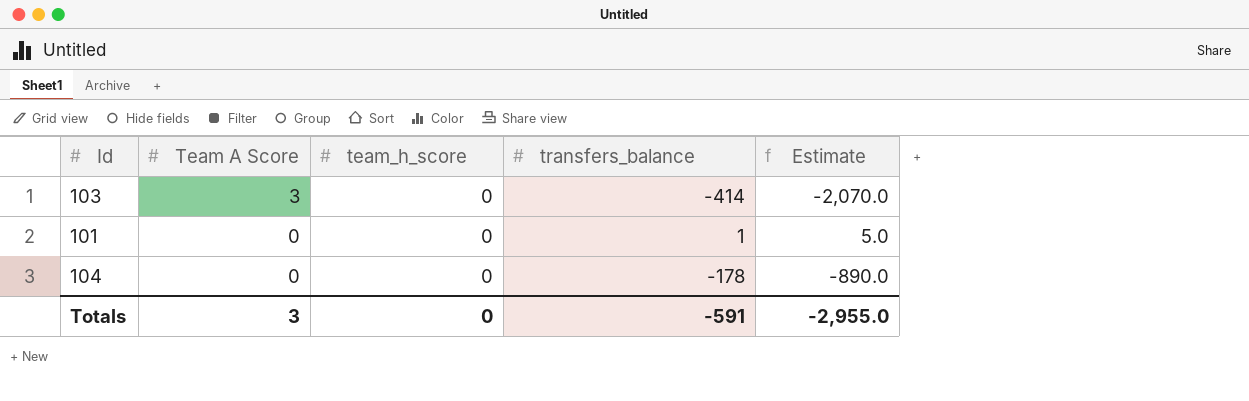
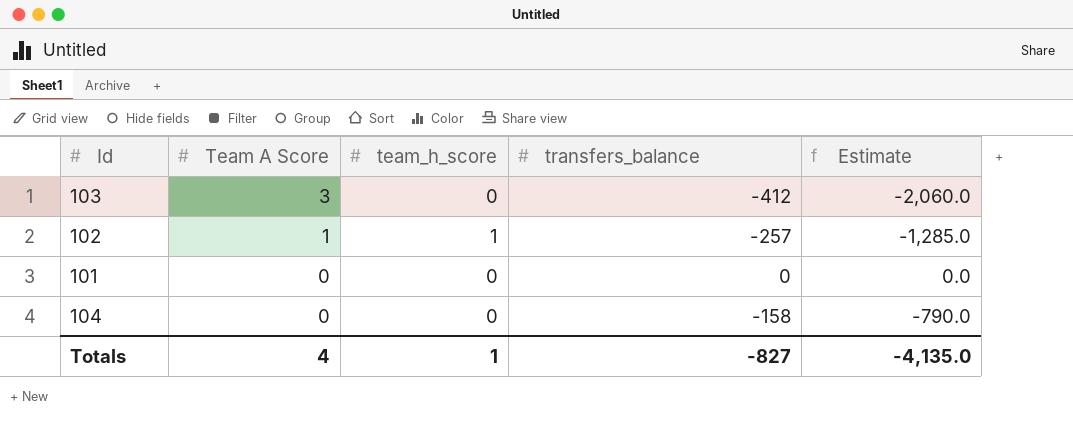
103 | transfers_balance: -414 -> -412
103 | Estimate: -2,070.0 -> -2,060.0
row 102: none -> 1 | 1 | -257 | -1,285.0
101 | transfers_balance: 1 -> 0
101 | Estimate: 5.0 -> 0.0
104 | transfers_balance: -178 -> -158
104 | Estimate: -890.0 -> -790.0
Totals | Team A Score: 3 -> 4
Totals | team_h_score: 0 -> 1
Totals | transfers_balance: -591 -> -827
Totals | Estimate: -2,955.0 -> -4,135.0

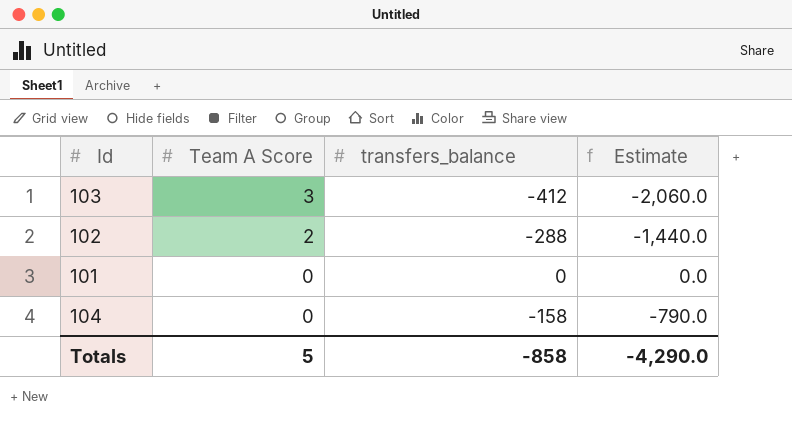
column team_h_score | position: 3 -> none
102 | Team A Score: 1 -> 2
102 | transfers_balance: -257 -> -288
102 | Estimate: -1,285.0 -> -1,440.0
Totals | Team A Score: 4 -> 5
Totals | transfers_balance: -827 -> -858
Totals | Estimate: -4,135.0 -> -4,290.0

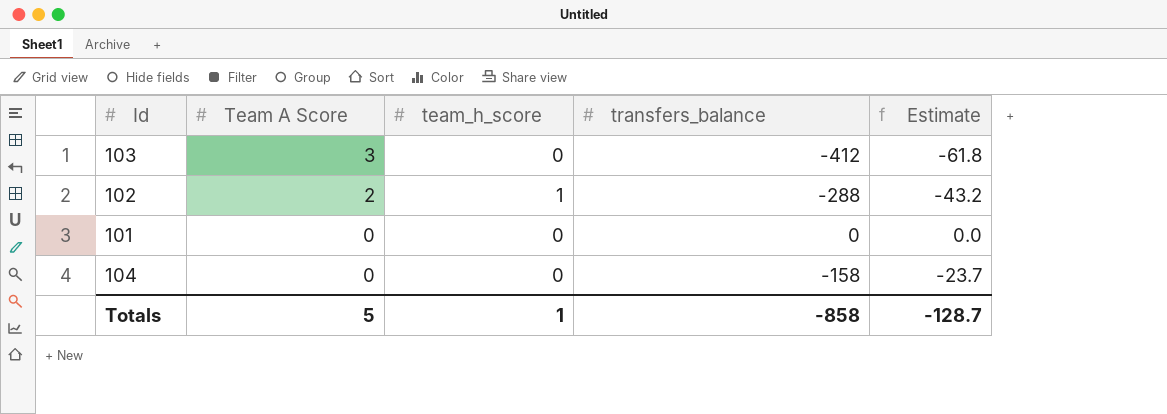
column team_h_score | position: none -> 3
column Estimate | formula: [transfers_balance] * 5 -> [transfers_balance] * 0.15
Totals | Estimate: -4,290.0 -> -128.7

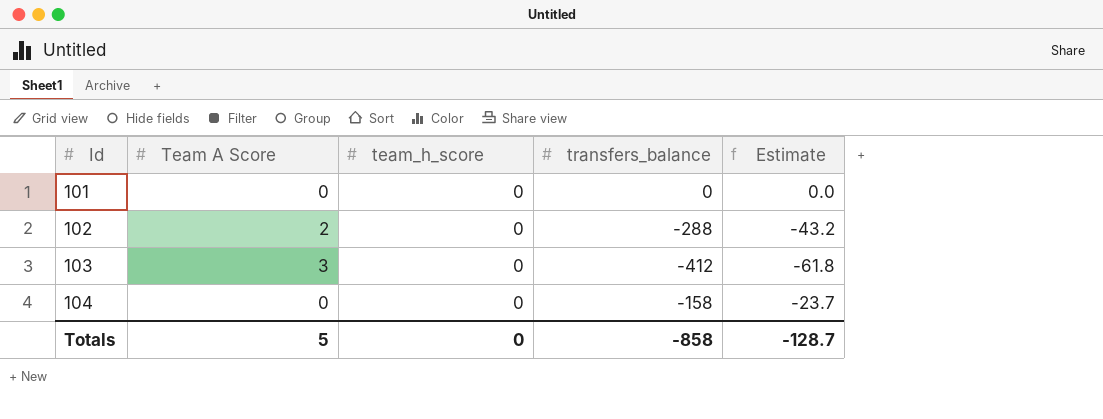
row order: Team A Score descending -> Id ascending
102 | team_h_score: 1 -> 0
Totals | team_h_score: 1 -> 0

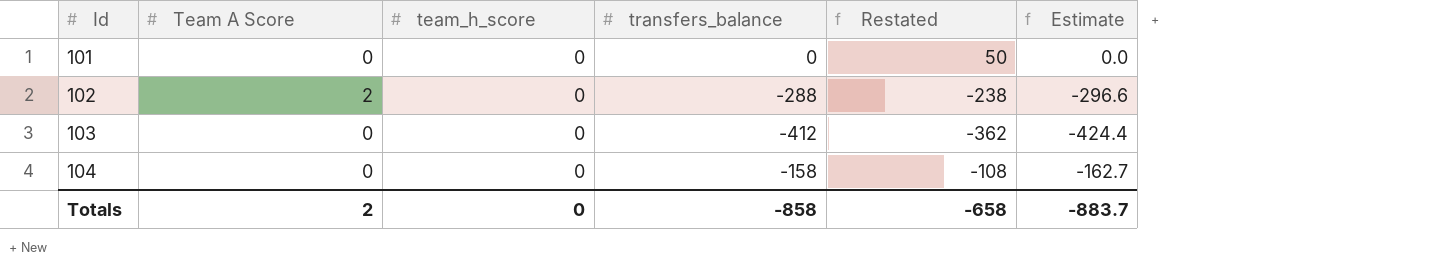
column Restated | formula: none -> [transfers_balance] + 50
column Estimate | formula: [transfers_balance] * 0.15 -> [transfers_balance] * 1.03
103 | Team A Score: 3 -> 0
Totals | Team A Score: 5 -> 2
Totals | Estimate: -128.7 -> -883.7

